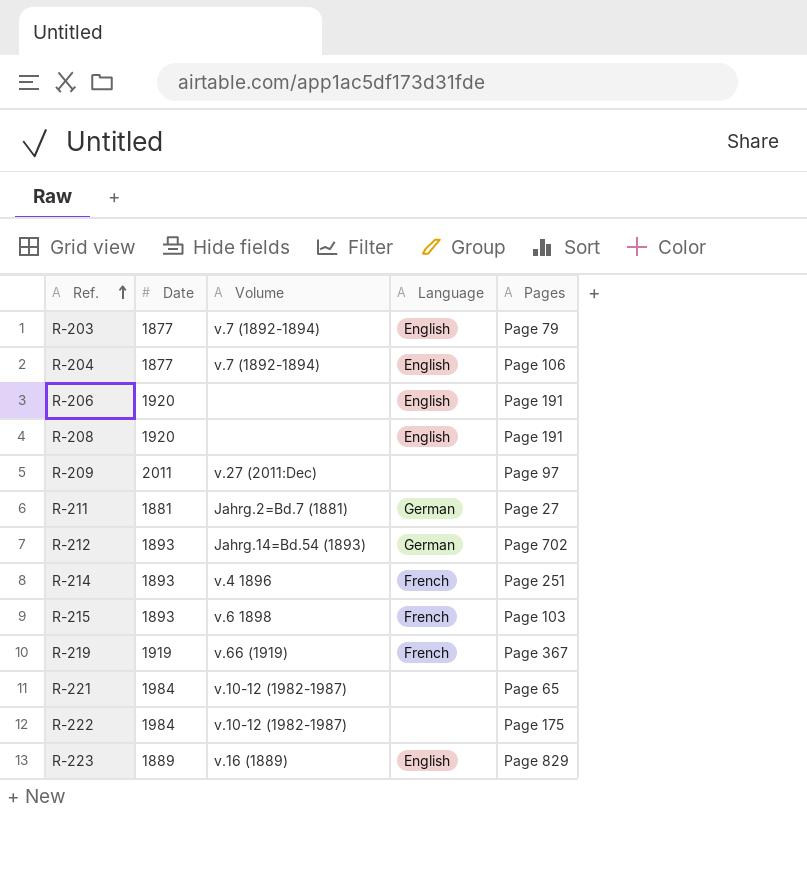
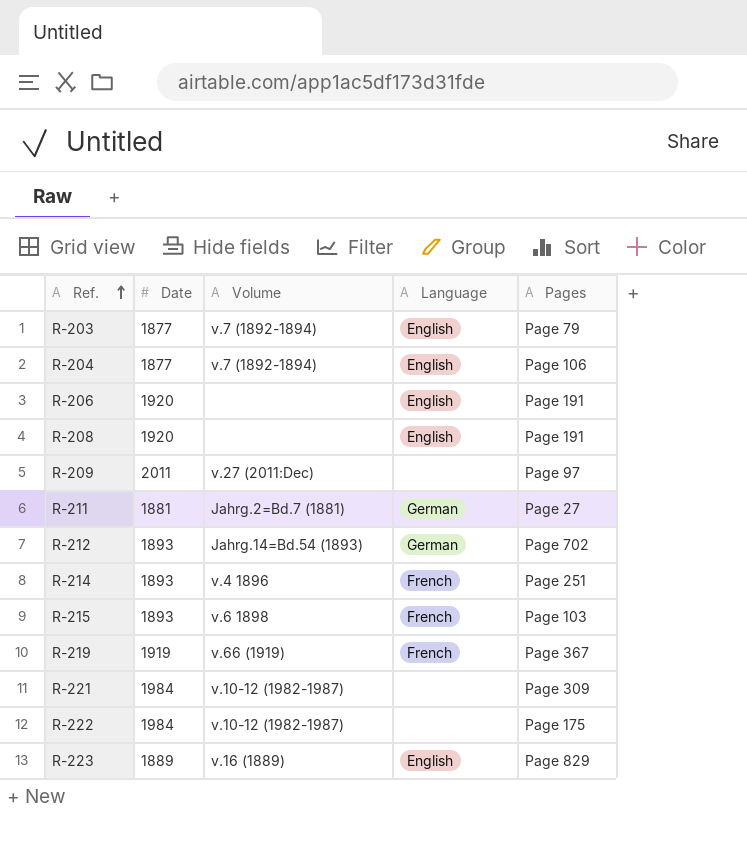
R-221 | Pages: Page 65 -> Page 309

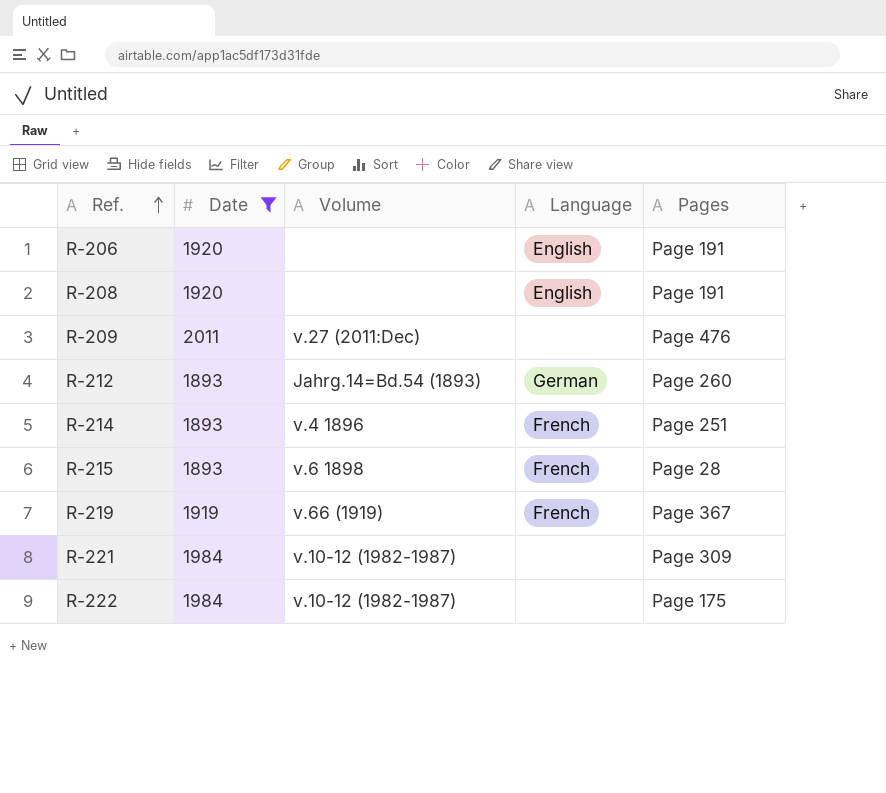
filter: none -> Date >= 1893
R-209 | Pages: Page 97 -> Page 476
R-212 | Pages: Page 702 -> Page 260
R-215 | Pages: Page 103 -> Page 28

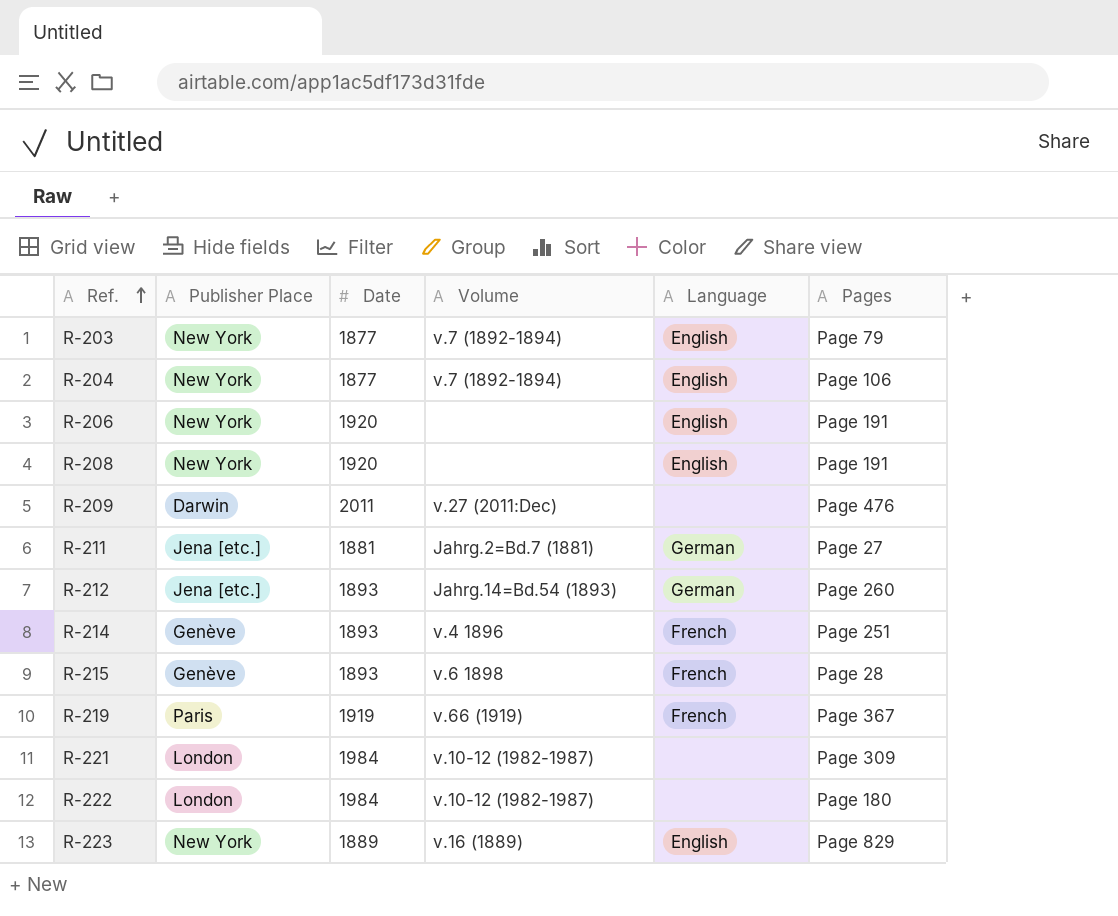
filter: Date >= 1893 -> none
column Publisher Place | position: none -> 2
R-222 | Pages: Page 175 -> Page 180

